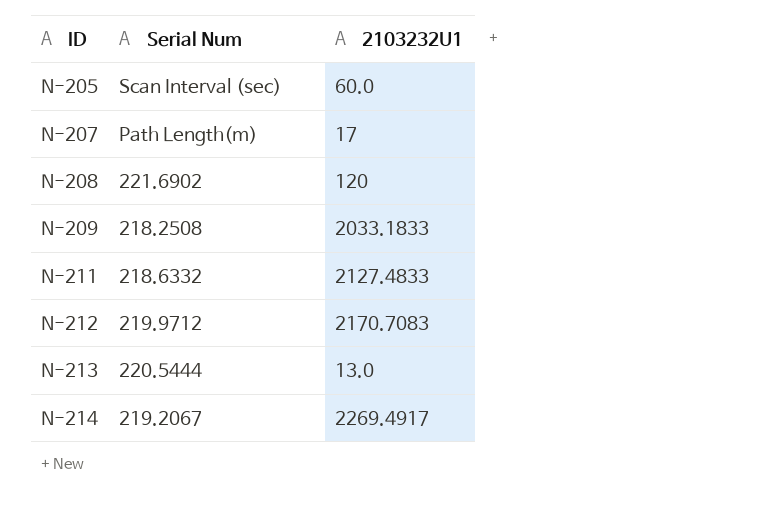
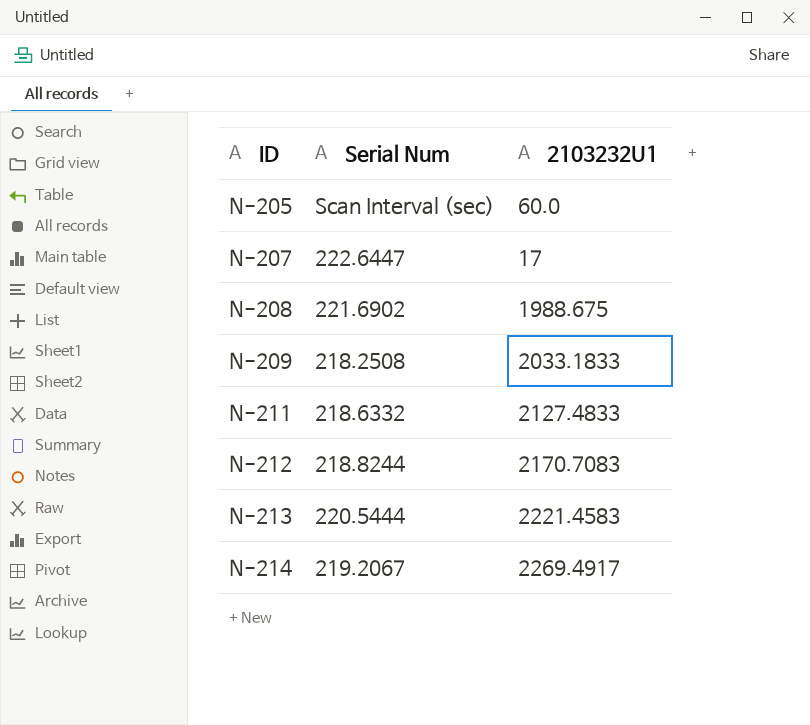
N-207 | Serial Num: Path Length(m) -> 222.6447
N-208 | 2103232U1: 120 -> 1988.675
N-212 | Serial Num: 219.9712 -> 218.8244
N-213 | 2103232U1: 13.0 -> 2221.4583

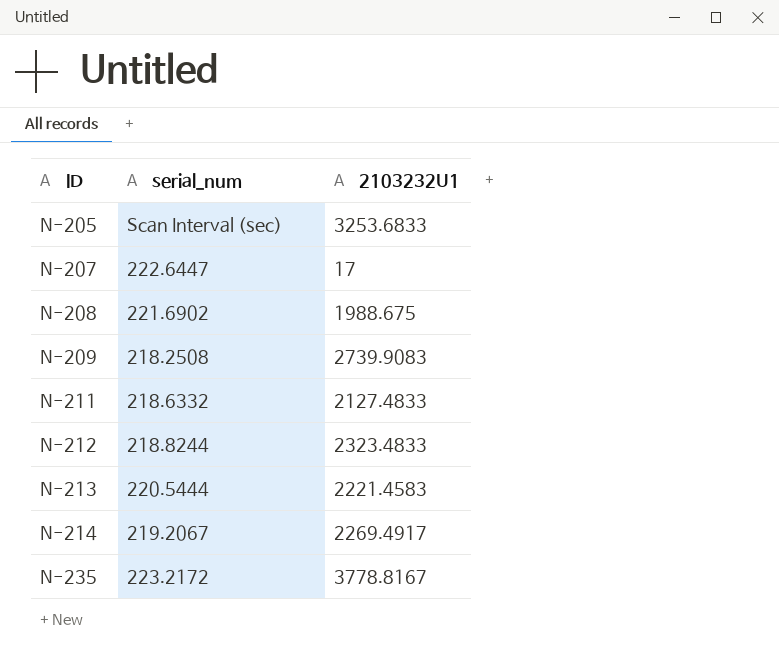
column name: Serial Num -> serial_num
N-205 | 2103232U1: 60.0 -> 3253.6833
N-209 | 2103232U1: 2033.1833 -> 2739.9083
N-212 | 2103232U1: 2170.7083 -> 2323.4833
row N-235: none -> 223.2172 | 3778.8167

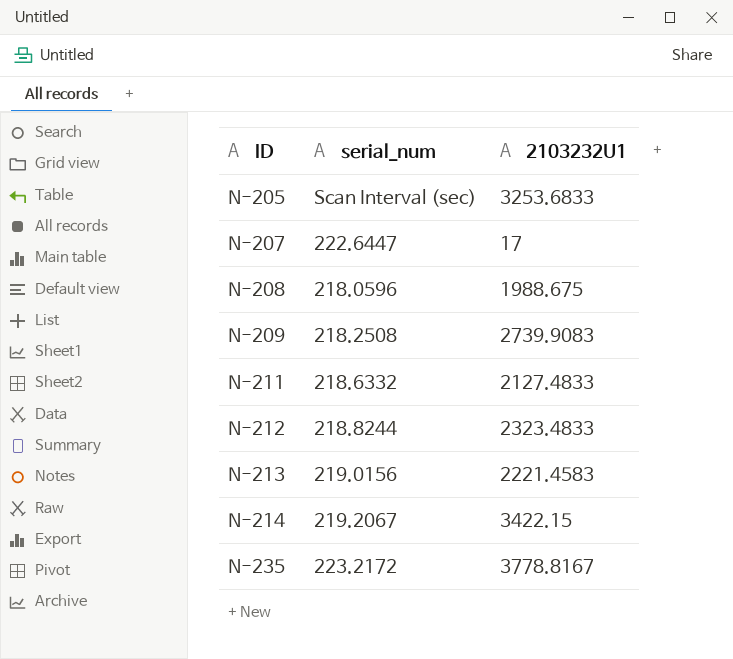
N-208 | serial_num: 221.6902 -> 218.0596
N-213 | serial_num: 220.5444 -> 219.0156
N-214 | 2103232U1: 2269.4917 -> 3422.15

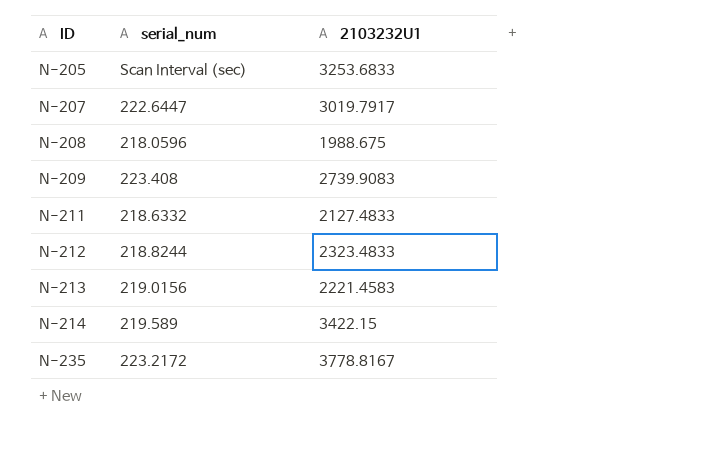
N-207 | 2103232U1: 17 -> 3019.7917
N-209 | serial_num: 218.2508 -> 223.408
N-214 | serial_num: 219.2067 -> 219.589

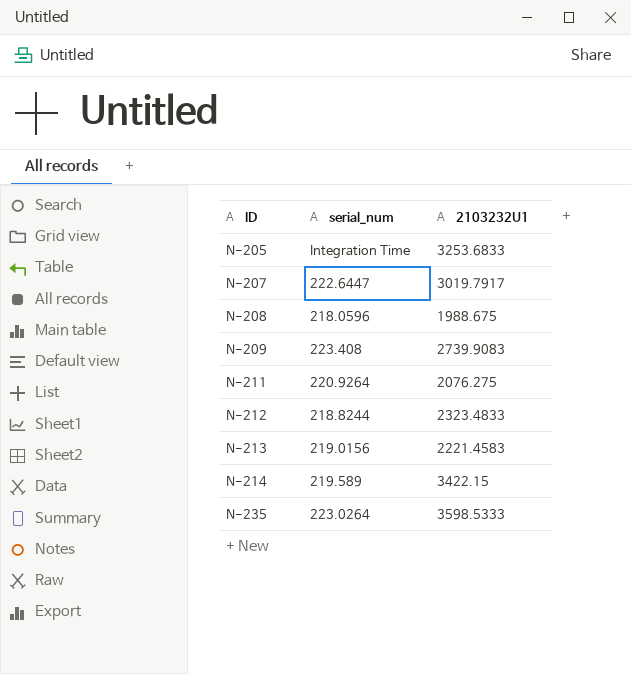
N-205 | serial_num: Scan Interval (sec) -> Integration Time
N-211 | serial_num: 218.6332 -> 220.9264
N-211 | 2103232U1: 2127.4833 -> 2076.275
N-235 | serial_num: 223.2172 -> 223.0264
N-235 | 2103232U1: 3778.8167 -> 3598.5333

